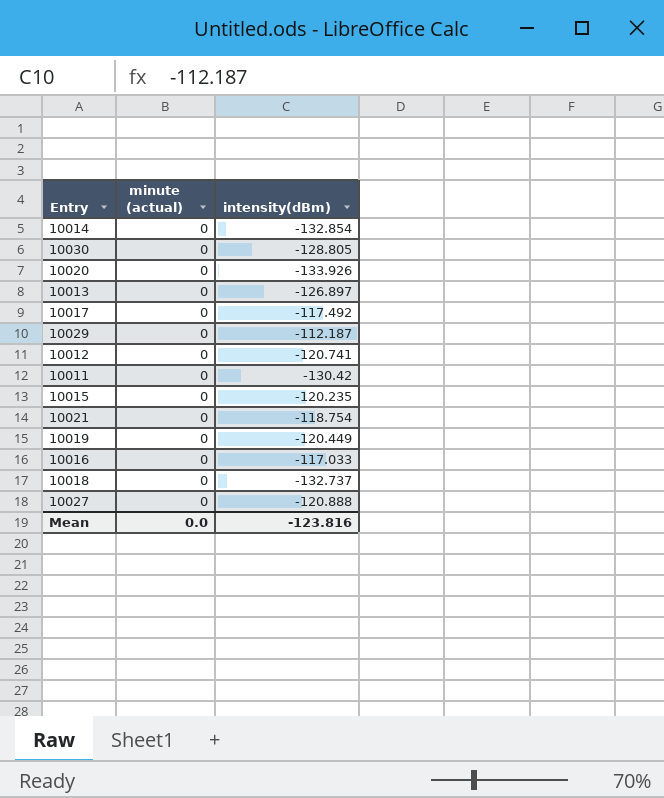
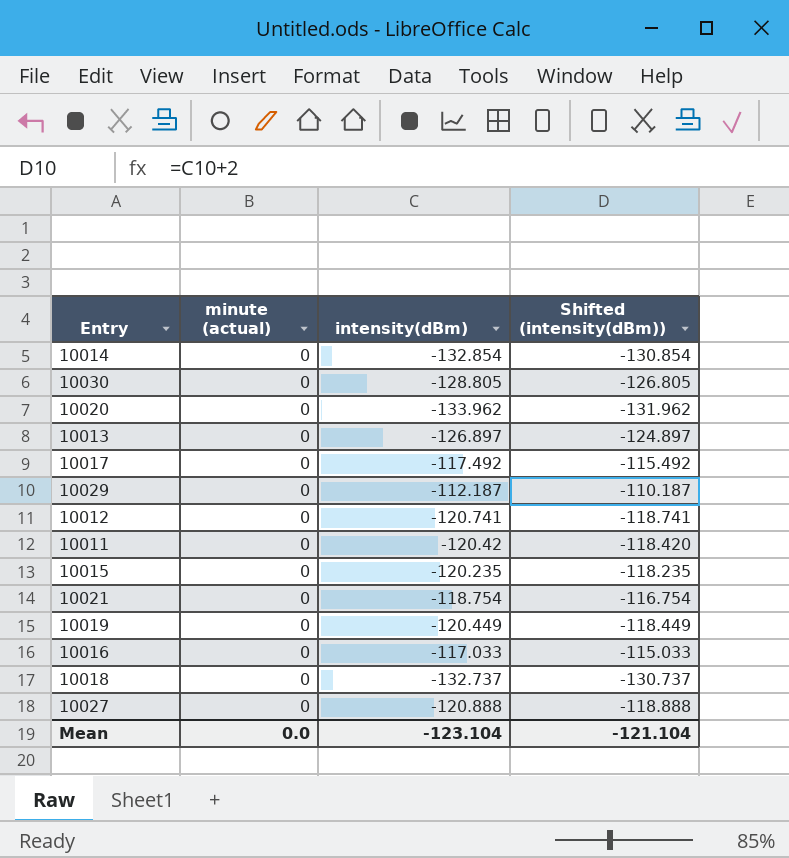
column Shifted (intensity(dBm)) | formula: none -> [intensity(dBm)] + 2
10020 | intensity(dBm): -133.926 -> -133.962
10011 | intensity(dBm): -130.42 -> -120.42
Mean | intensity(dBm): -123.816 -> -123.104

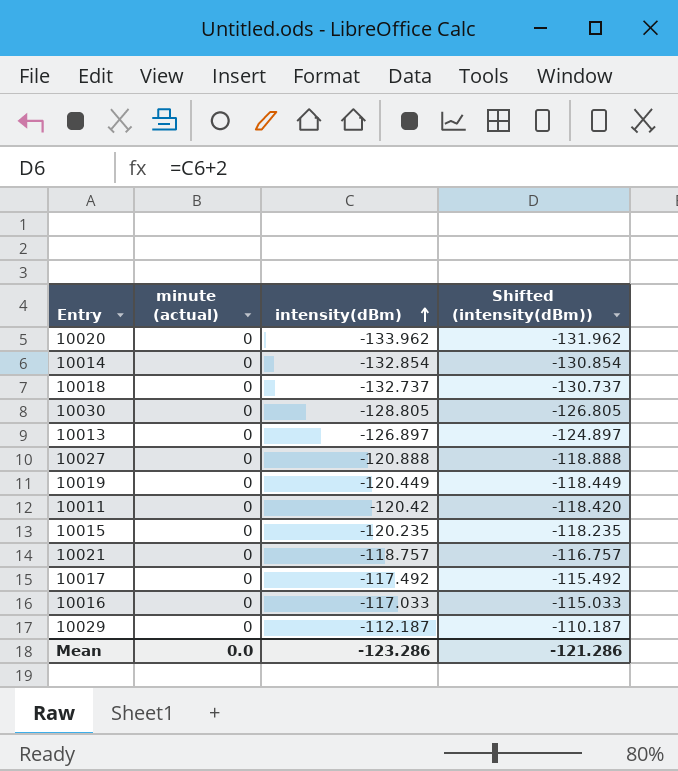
row order: none -> intensity(dBm) ascending
row 10012: 0 | -120.741 | -118.741 -> none
10021 | intensity(dBm): -118.754 -> -118.757
10021 | Shifted (intensity(dBm)): -116.754 -> -116.757
Mean | intensity(dBm): -123.104 -> -123.286
Mean | Shifted (intensity(dBm)): -121.104 -> -121.286

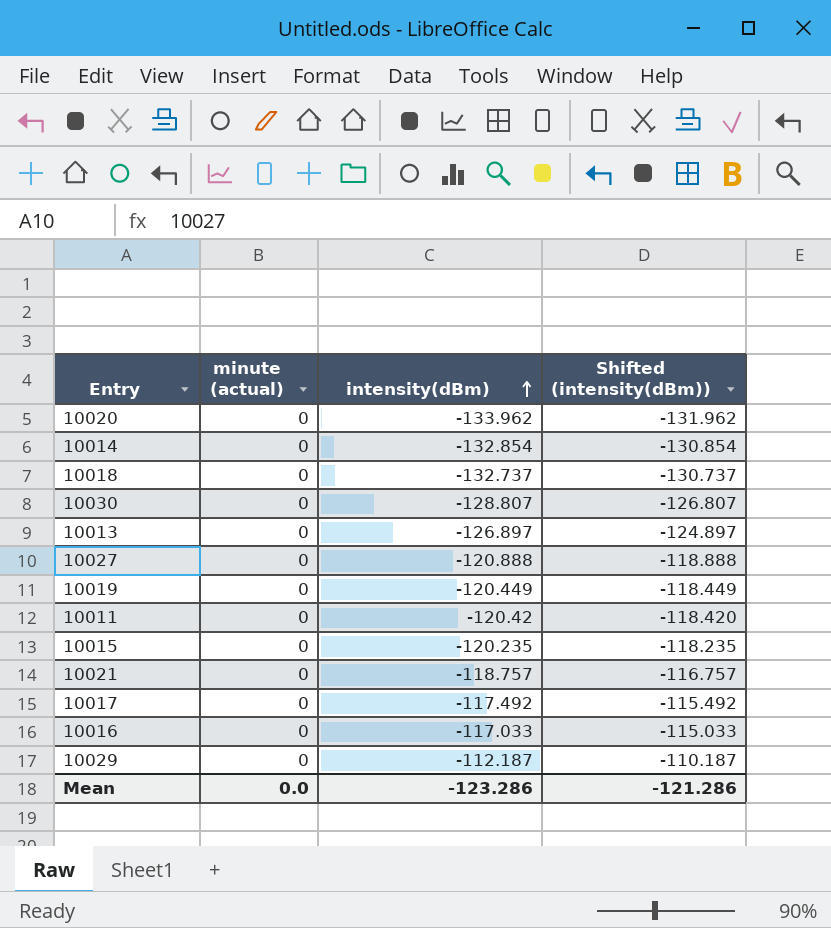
10030 | intensity(dBm): -128.805 -> -128.807
10030 | Shifted (intensity(dBm)): -126.805 -> -126.807

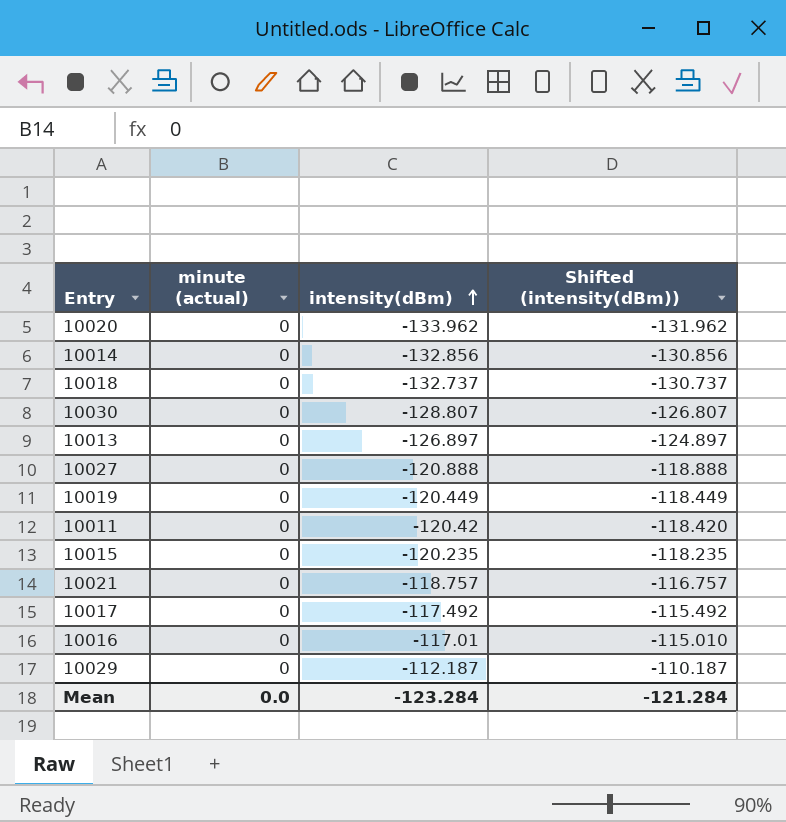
10014 | intensity(dBm): -132.854 -> -132.856
10014 | Shifted (intensity(dBm)): -130.854 -> -130.856
10016 | intensity(dBm): -117.033 -> -117.01
10016 | Shifted (intensity(dBm)): -115.033 -> -115.010
Mean | intensity(dBm): -123.286 -> -123.284
Mean | Shifted (intensity(dBm)): -121.286 -> -121.284

